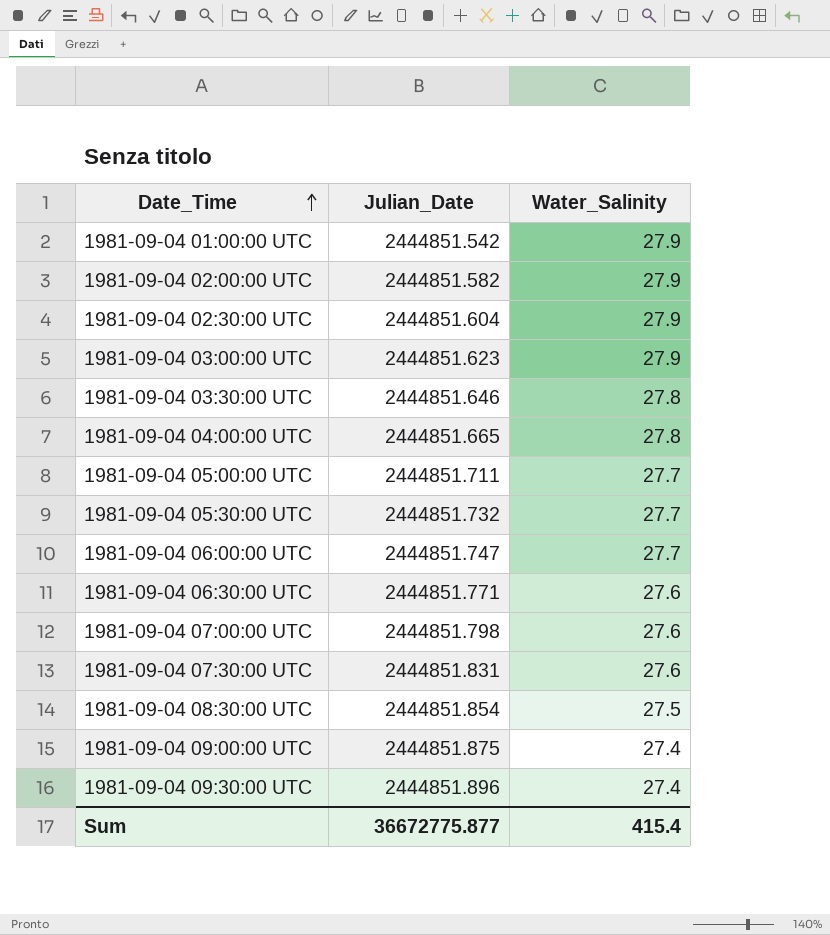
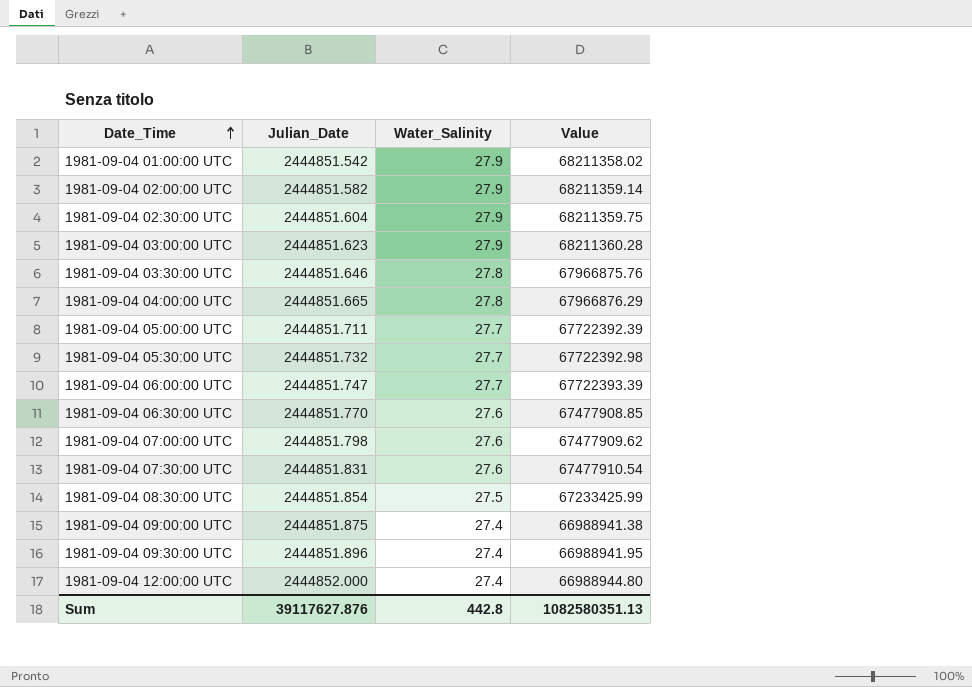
column Value | formula: none -> [Julian_Date] * [Water_Salinity]
1981-09-04 06:30:00 UTC | Julian_Date: 2444851.771 -> 2444851.770
row 1981-09-04 12:00:00 UTC: none -> 2444852.000 | 27.4 | 66988944.80
Sum | Julian_Date: 36672775.877 -> 39117627.876
Sum | Water_Salinity: 415.4 -> 442.8

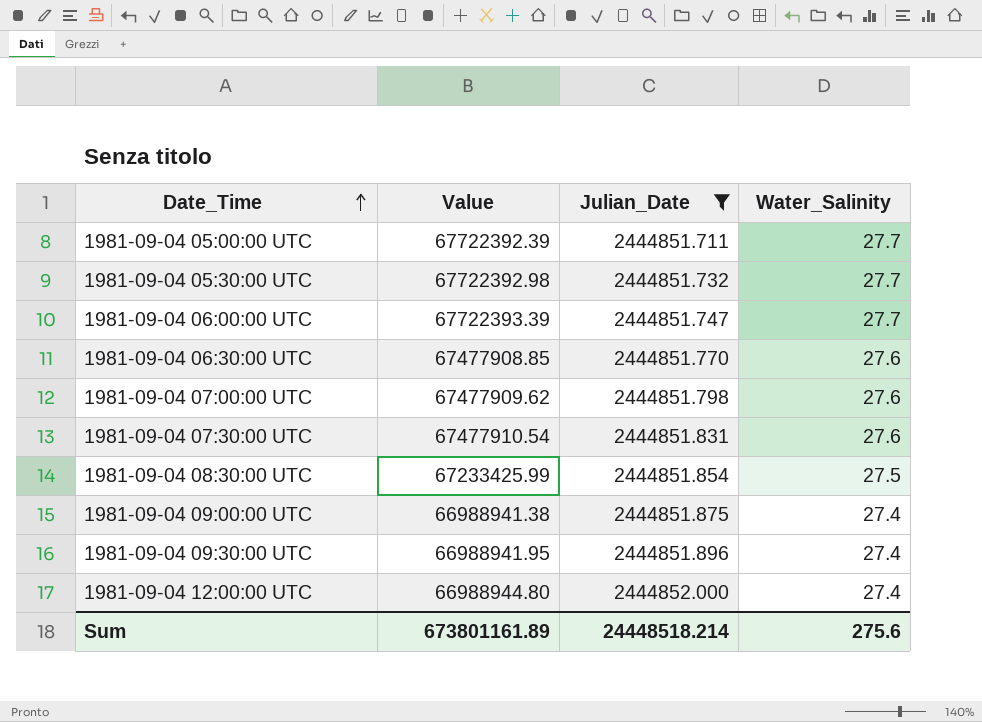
filter: none -> Julian_Date >= 2444851.711
column Value | position: 4 -> 2
Sum | Value: 1082580351.13 -> 673801161.89
Sum | Julian_Date: 39117627.876 -> 24448518.214
Sum | Water_Salinity: 442.8 -> 275.6

